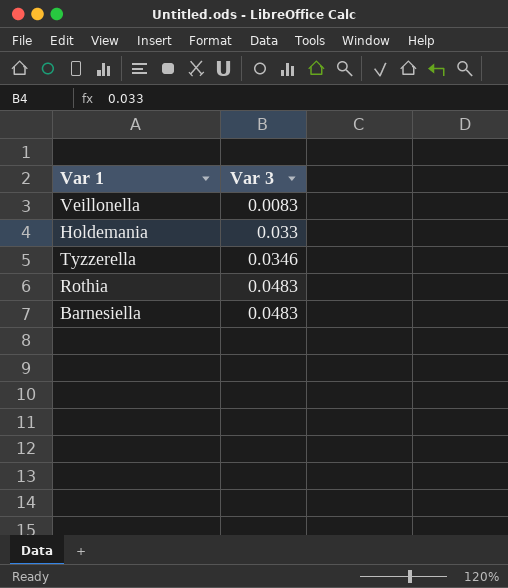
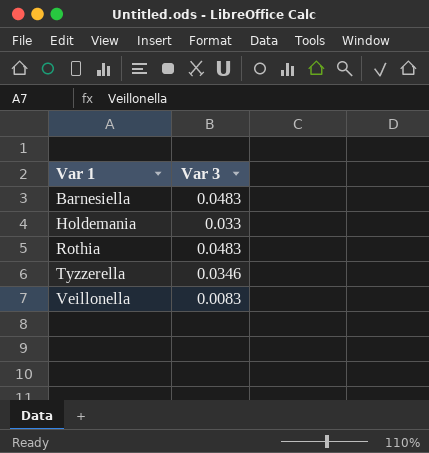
row order: Var 3 ascending -> Var 1 ascending

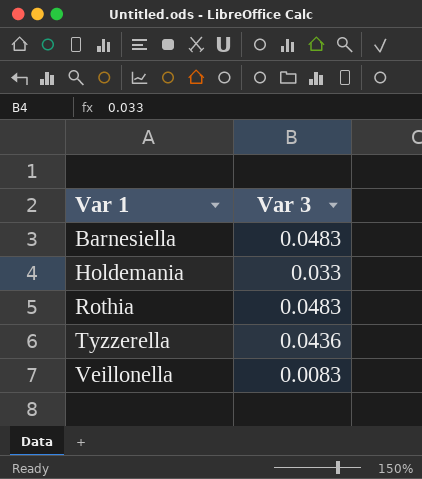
Tyzzerella | Var 3: 0.0346 -> 0.0436

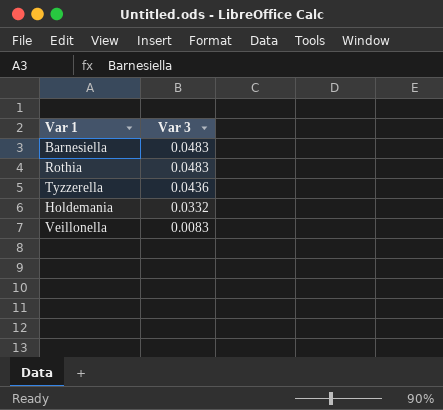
row order: Var 1 ascending -> Var 3 descending
Holdemania | Var 3: 0.033 -> 0.0332

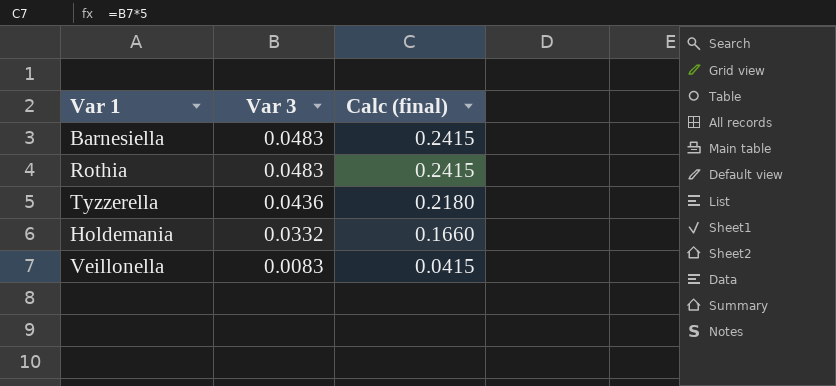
column Calc (final) | formula: none -> [Var 3] * 5

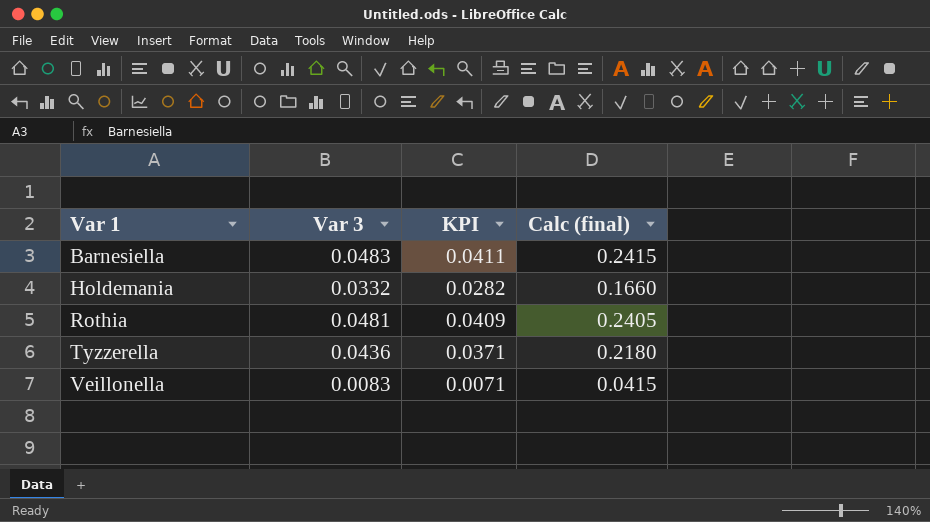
row order: Var 3 descending -> Var 1 ascending
column KPI | formula: none -> [Var 3] * 0.85
Rothia | Var 3: 0.0483 -> 0.0481
Rothia | Calc (final): 0.2415 -> 0.2405

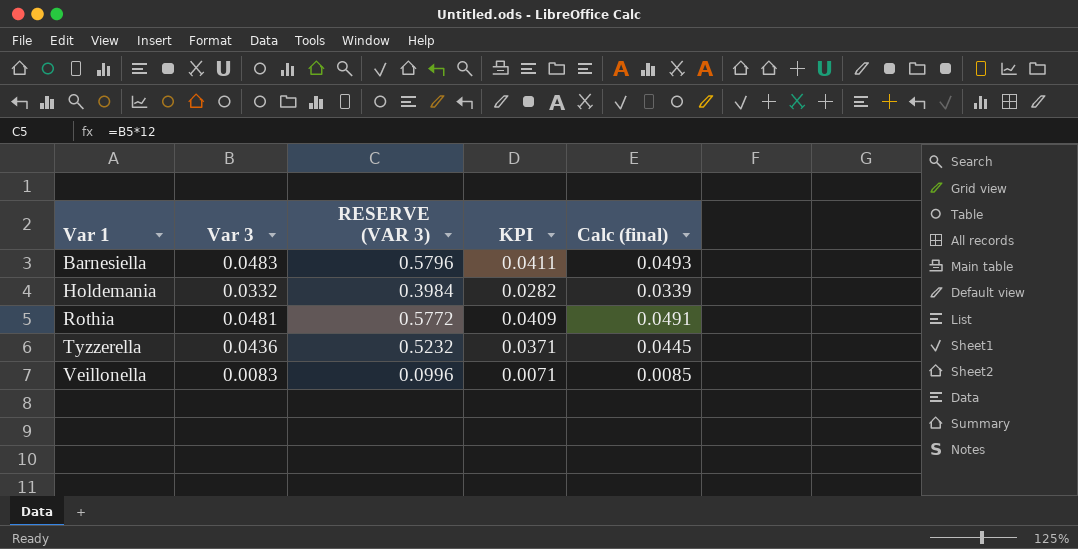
column RESERVE (VAR 3) | formula: none -> [Var 3] * 12
column Calc (final) | formula: [Var 3] * 5 -> [Var 3] * 1.02

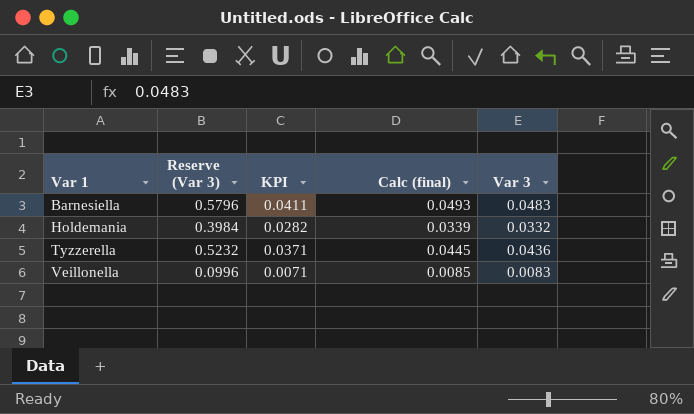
column name: RESERVE (VAR 3) -> Reserve (Var 3)
column Var 3 | position: 2 -> 5
row Rothia: 0.0481 | 0.5772 | 0.0409 | 0.0491 -> none

